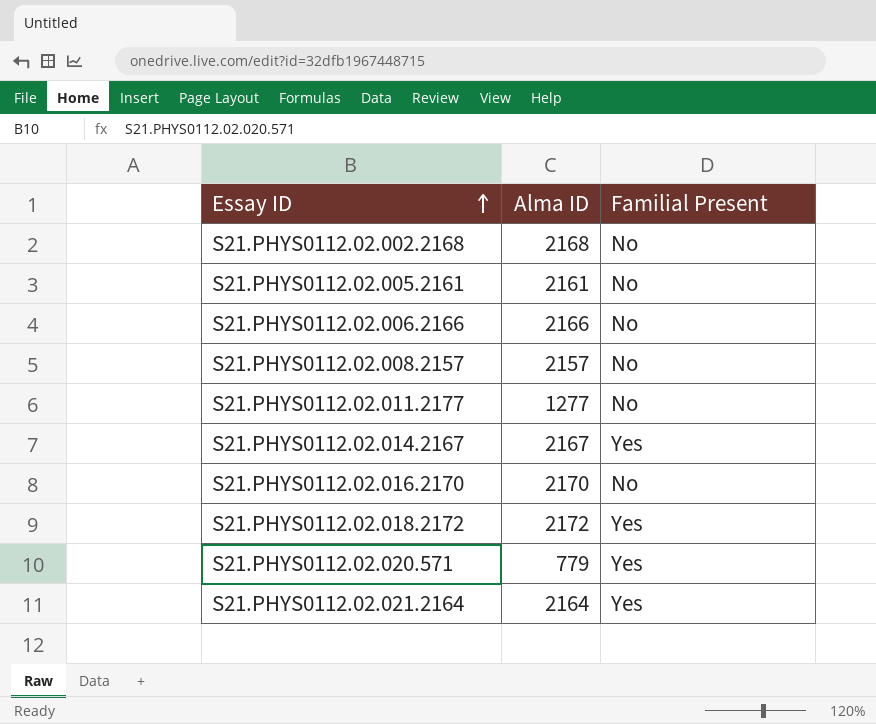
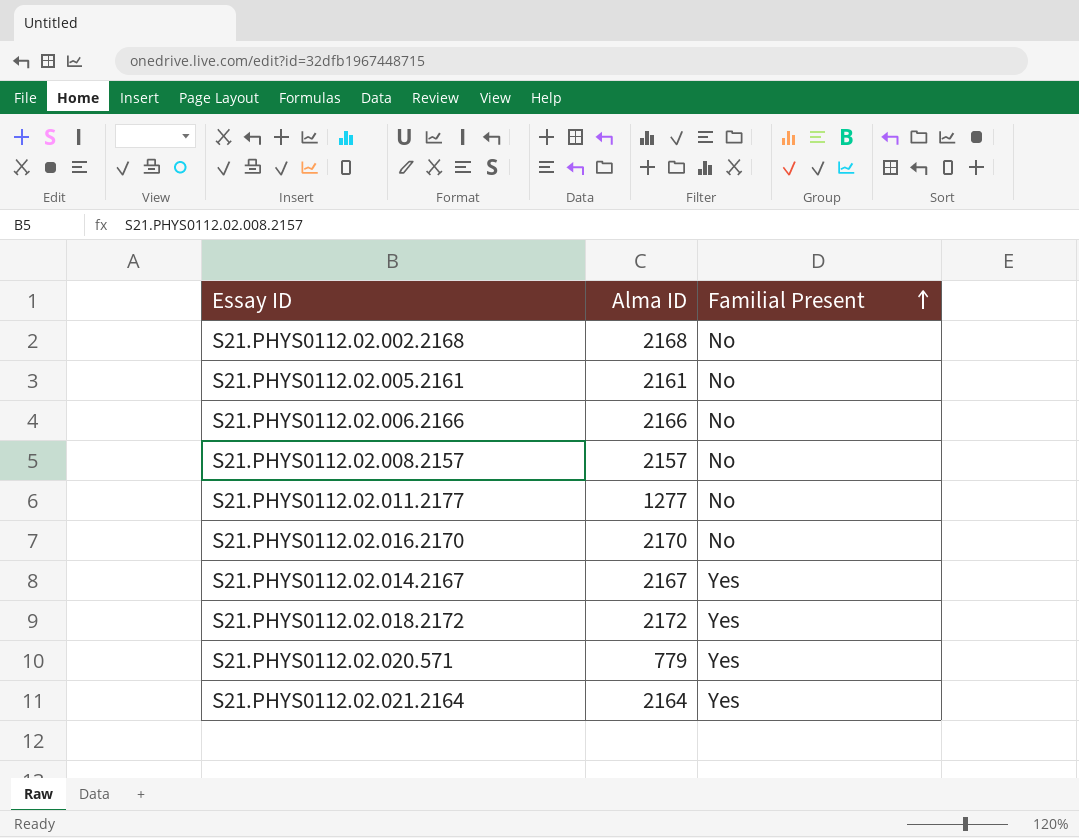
row order: Essay ID ascending -> Familial Present ascending

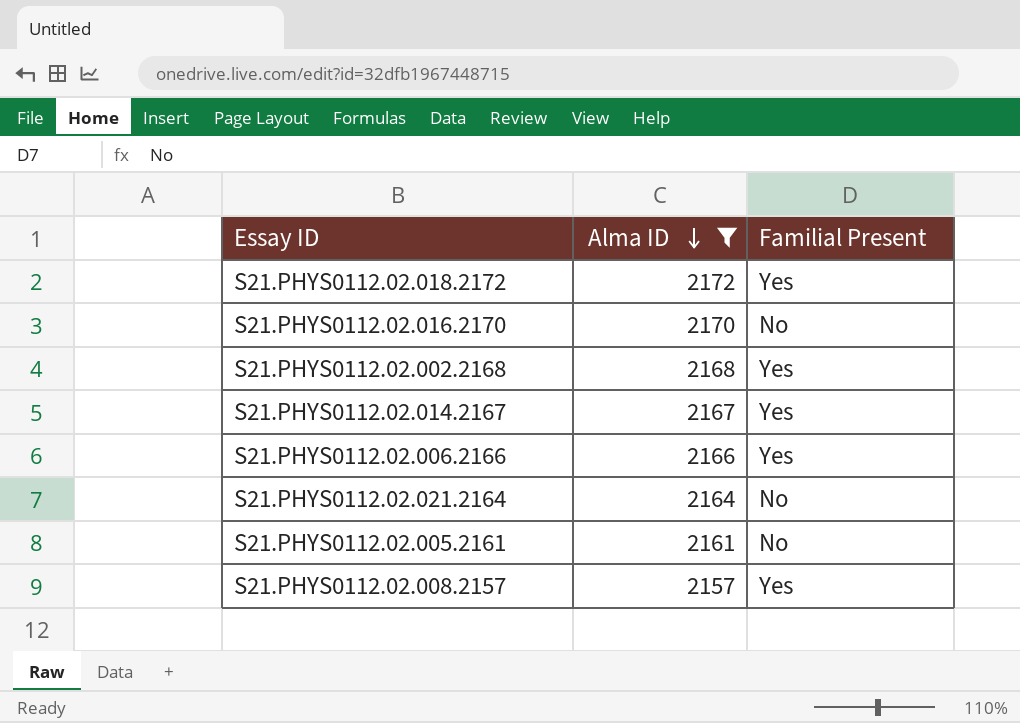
filter: none -> Alma ID >= 2157
row order: Familial Present ascending -> Alma ID descending
S21.PHYS0112.02.002.2168 | Familial Present: No -> Yes
S21.PHYS0112.02.006.2166 | Familial Present: No -> Yes
S21.PHYS0112.02.021.2164 | Familial Present: Yes -> No
S21.PHYS0112.02.008.2157 | Familial Present: No -> Yes

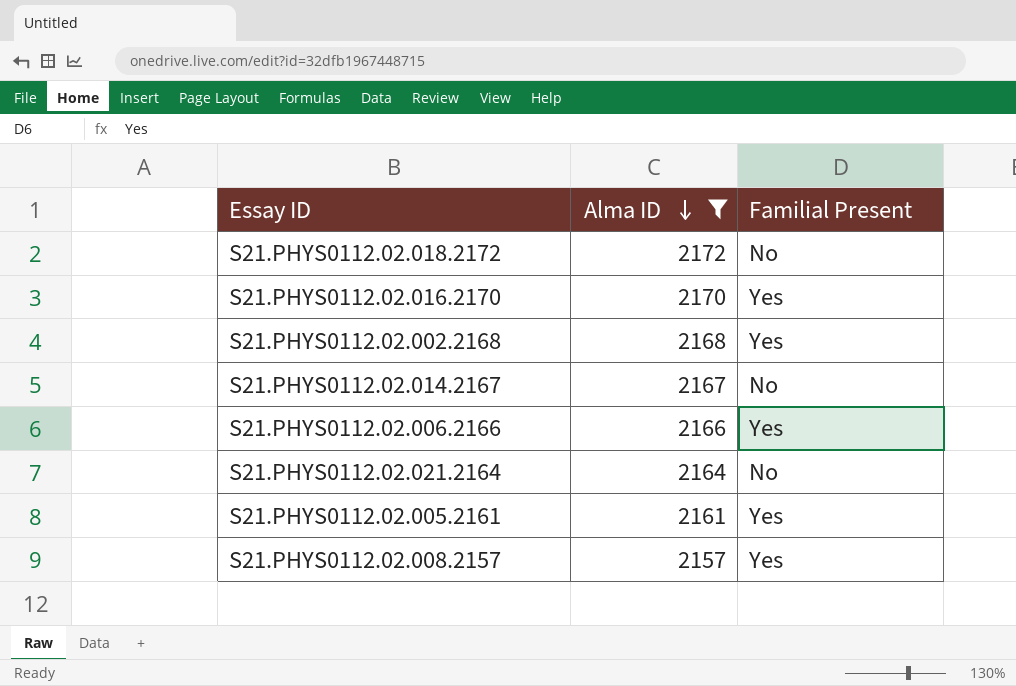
S21.PHYS0112.02.018.2172 | Familial Present: Yes -> No
S21.PHYS0112.02.016.2170 | Familial Present: No -> Yes
S21.PHYS0112.02.014.2167 | Familial Present: Yes -> No
S21.PHYS0112.02.005.2161 | Familial Present: No -> Yes

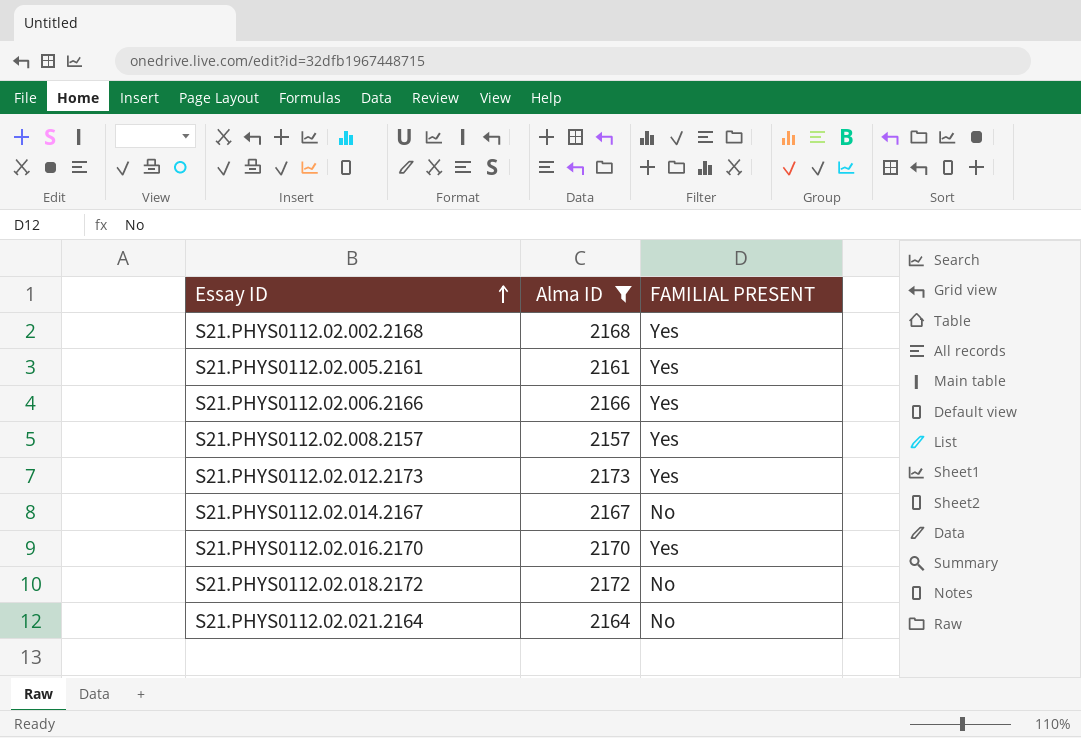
row order: Alma ID descending -> Essay ID ascending
column name: Familial Present -> FAMILIAL PRESENT
row S21.PHYS0112.02.012.2173: none -> 2173 | Yes

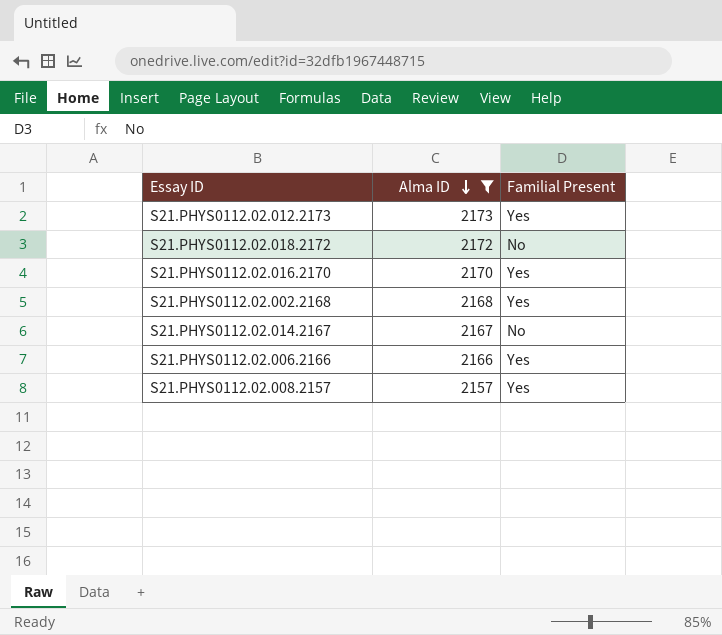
row order: Essay ID ascending -> Alma ID descending
column name: FAMILIAL PRESENT -> Familial Present
row S21.PHYS0112.02.005.2161: 2161 | Yes -> none
row S21.PHYS0112.02.021.2164: 2164 | No -> none

